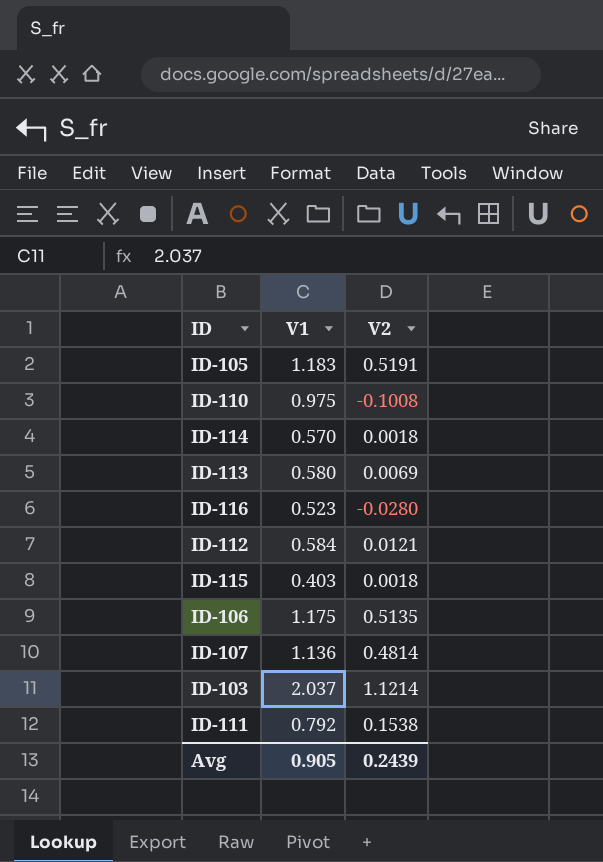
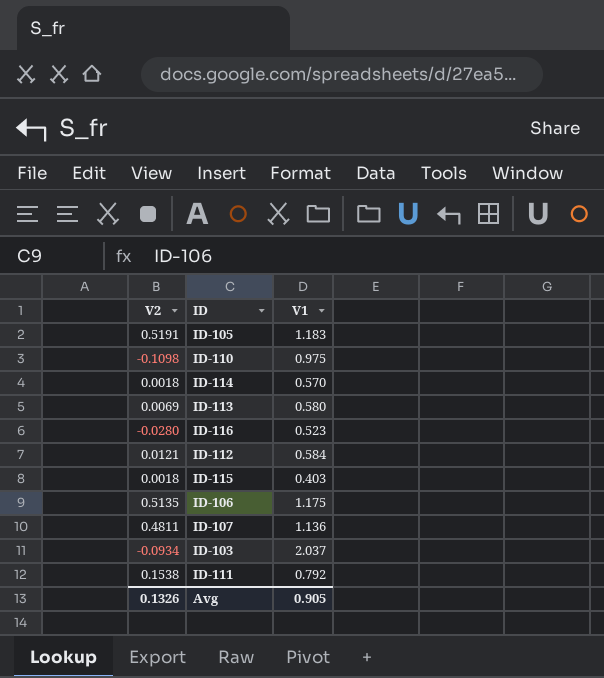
column V2 | position: 3 -> 1
ID-110 | V2: -0.1008 -> -0.1098
ID-107 | V2: 0.4814 -> 0.4811
ID-103 | V2: 1.1214 -> -0.0934
Avg | V2: 0.2439 -> 0.1326

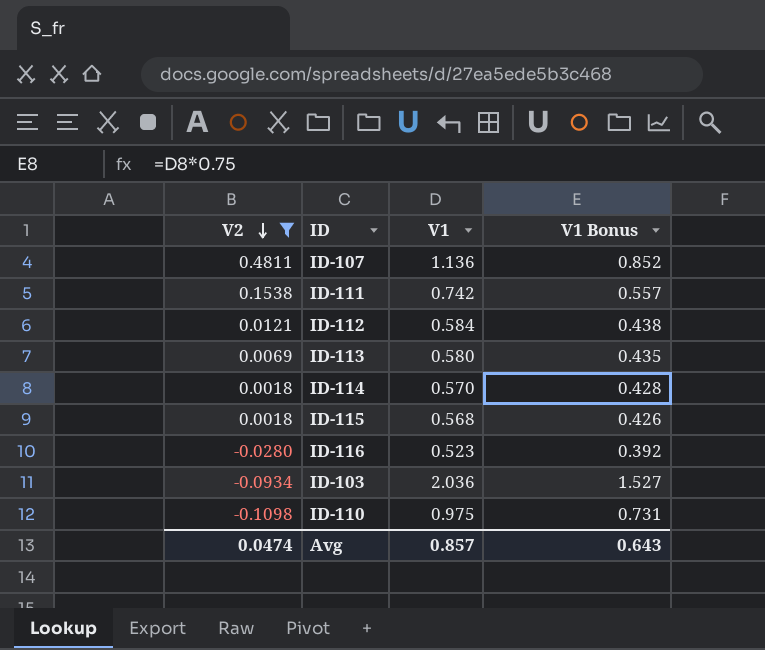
filter: none -> V2 <= 0.4811
row order: none -> V2 descending
column V1 Bonus | formula: none -> [V1] * 0.75
ID-111 | V1: 0.792 -> 0.742
ID-115 | V1: 0.403 -> 0.568
ID-103 | V1: 2.037 -> 2.036
Avg | V2: 0.1326 -> 0.0474
Avg | V1: 0.905 -> 0.857

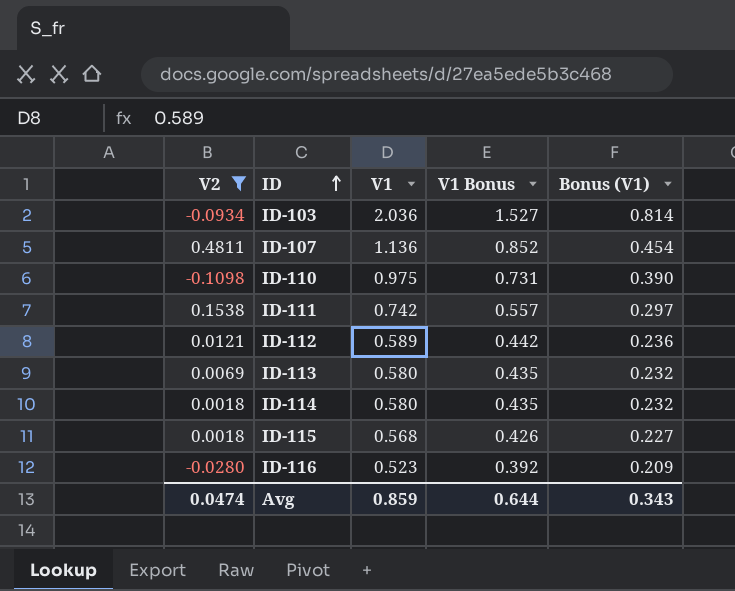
row order: V2 descending -> ID ascending
column Bonus (V1) | formula: none -> [V1] * 0.4
ID-112 | V1: 0.584 -> 0.589
ID-112 | V1 Bonus: 0.438 -> 0.442
ID-114 | V1: 0.570 -> 0.580
ID-114 | V1 Bonus: 0.428 -> 0.435
Avg | V1: 0.857 -> 0.859
Avg | V1 Bonus: 0.643 -> 0.644

